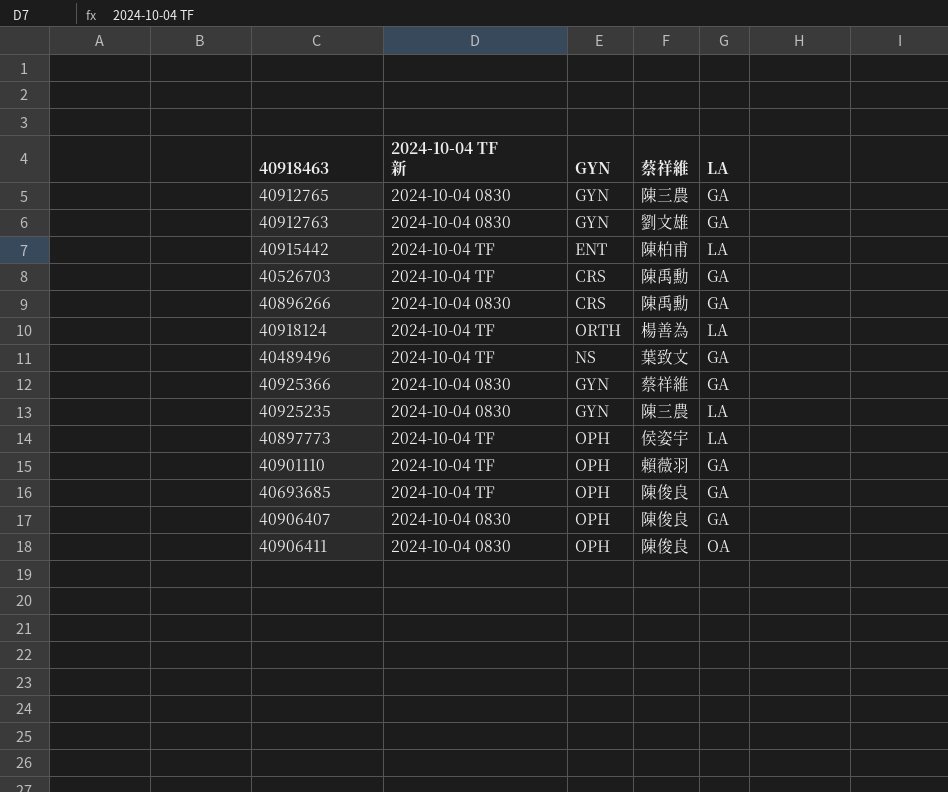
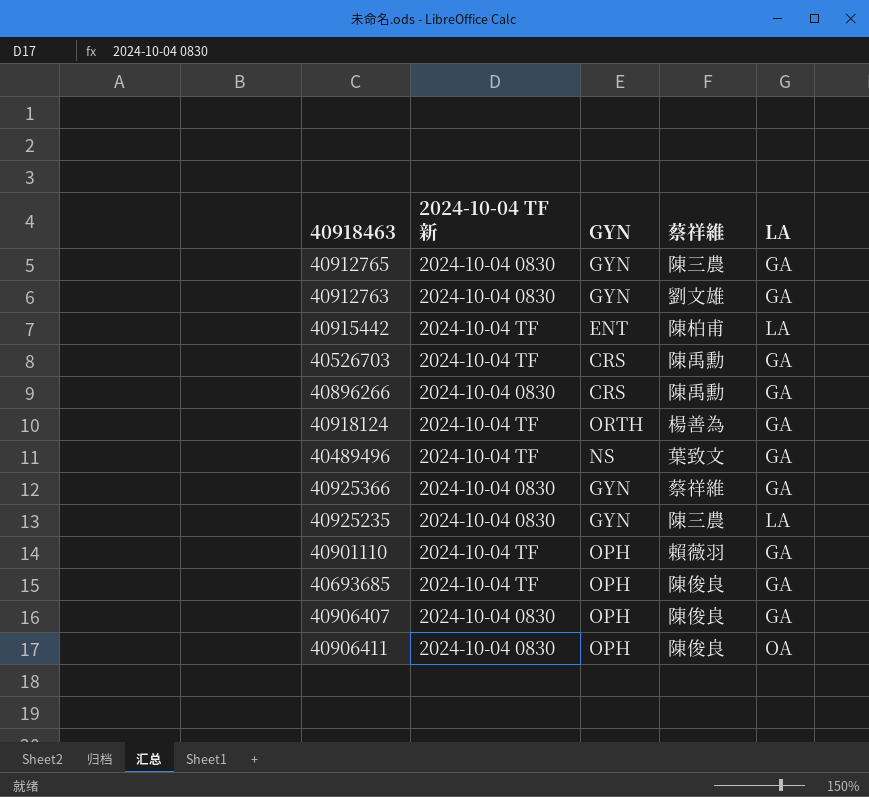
row 40897773: 2024-10-04 TF | OPH | 侯姿宇 | LA -> none
40918124 | LA: LA -> GA

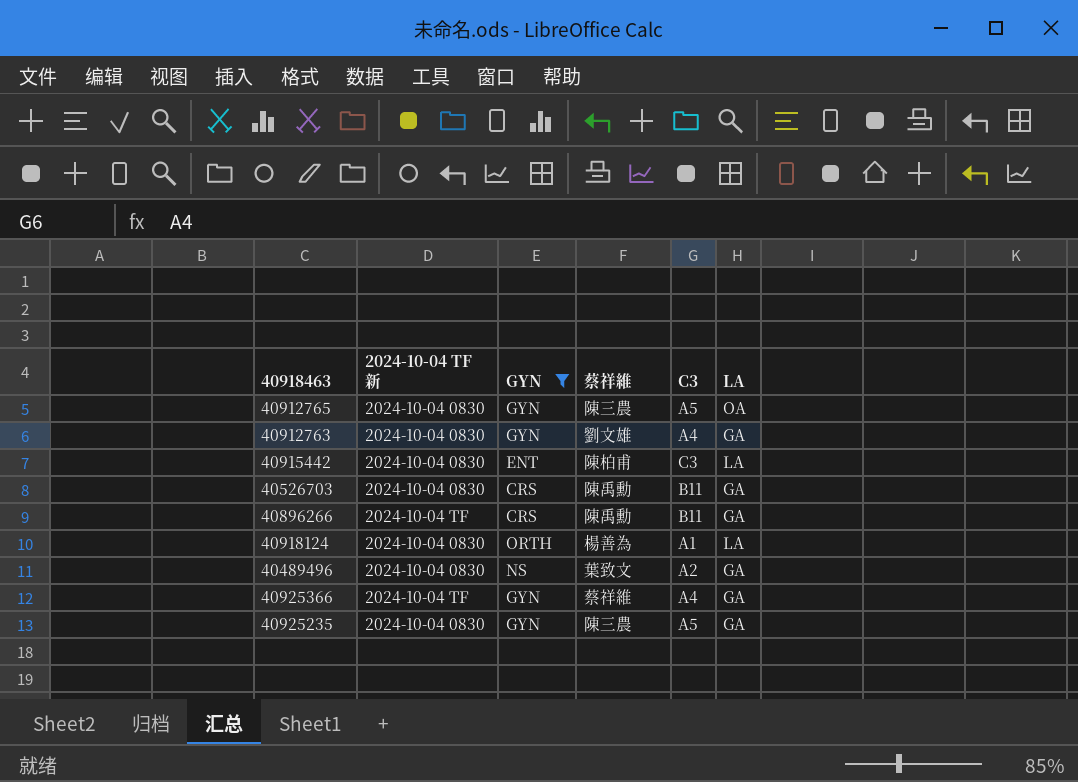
filter: none -> GYN != OPH
column C3 | position: none -> 5
40912765 | LA: GA -> OA
40915442 | 2024-10-04 TF 新: 2024-10-04 TF -> 2024-10-04 0830
40526703 | 2024-10-04 TF 新: 2024-10-04 TF -> 2024-10-04 0830
40896266 | 2024-10-04 TF 新: 2024-10-04 0830 -> 2024-10-04 TF
40918124 | 2024-10-04 TF 新: 2024-10-04 TF -> 2024-10-04 0830
40918124 | LA: GA -> LA
40489496 | 2024-10-04 TF 新: 2024-10-04 TF -> 2024-10-04 0830
40925366 | 2024-10-04 TF 新: 2024-10-04 0830 -> 2024-10-04 TF
40925235 | LA: LA -> GA

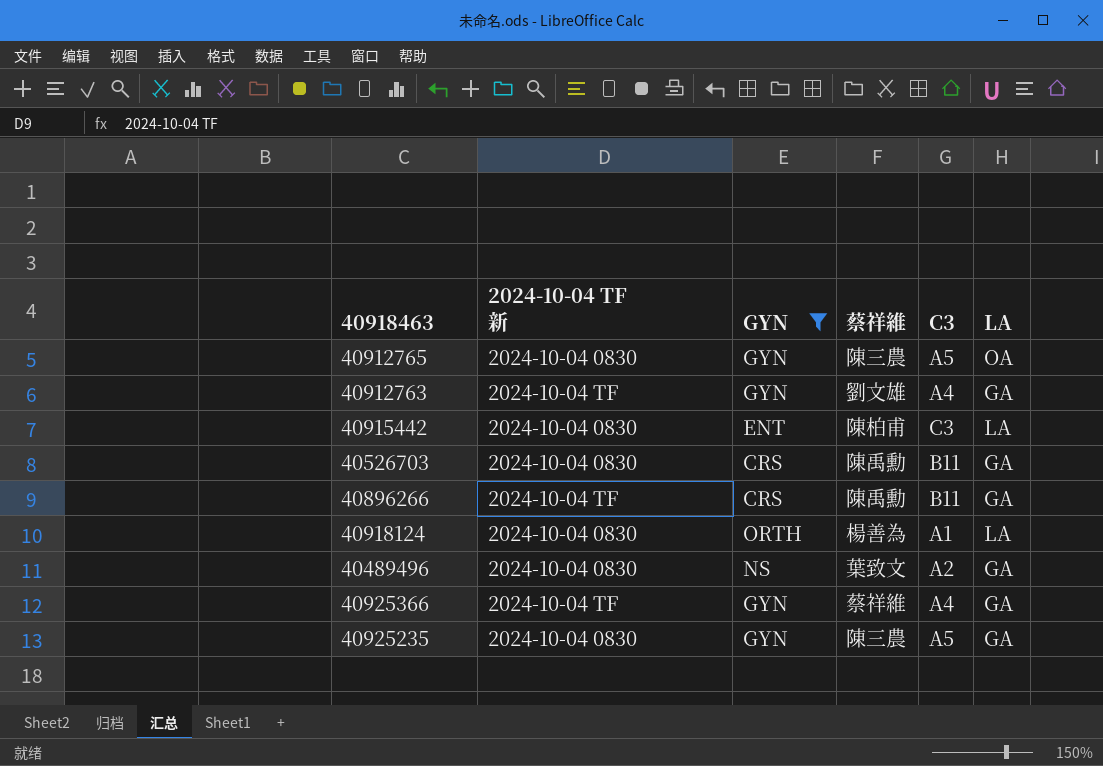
40912763 | 2024-10-04 TF 新: 2024-10-04 0830 -> 2024-10-04 TF

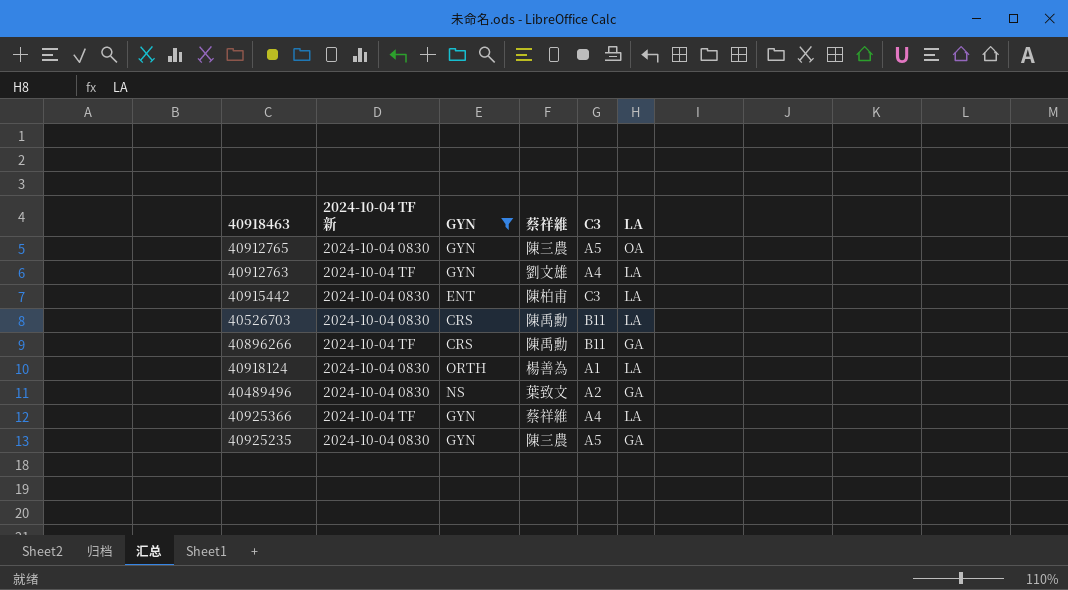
40912763 | LA: GA -> LA
40526703 | LA: GA -> LA
40925366 | LA: GA -> LA

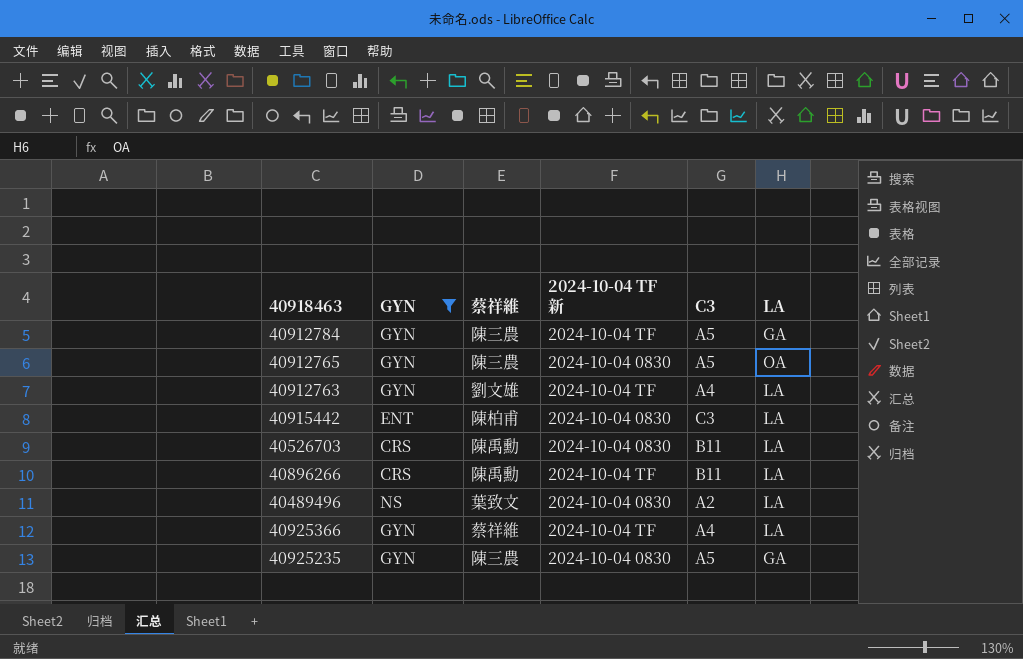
column 2024-10-04 TF 新 | position: 2 -> 4
row 40918124: 2024-10-04 0830 | ORTH | 楊善為 | A1 | LA -> none
row 40912784: none -> GYN | 陳三農 | 2024-10-04 TF | A5 | GA
40896266 | LA: GA -> LA
40489496 | LA: GA -> LA

